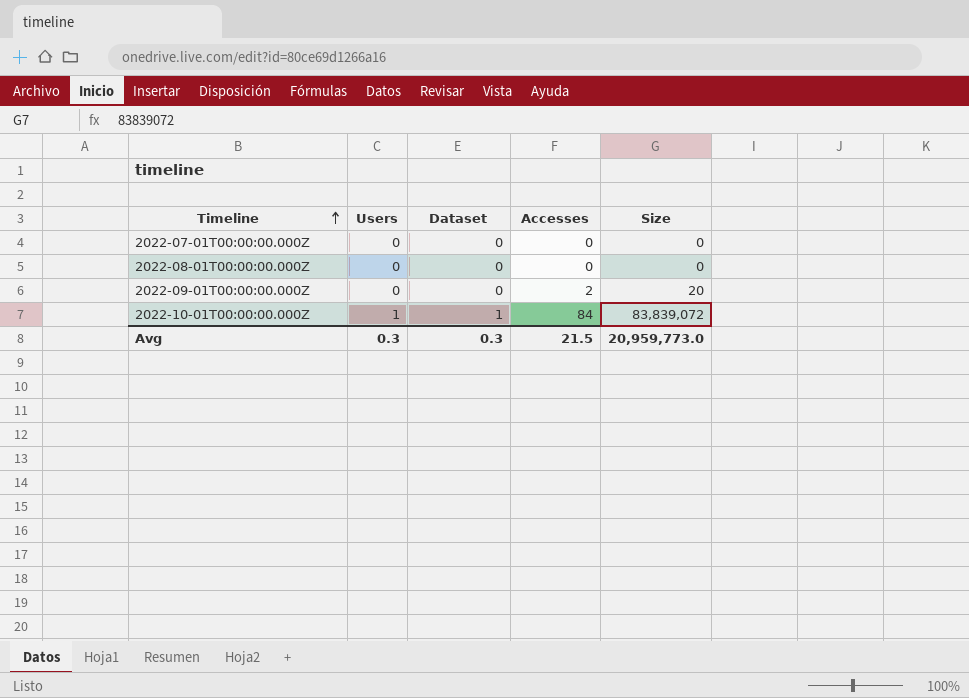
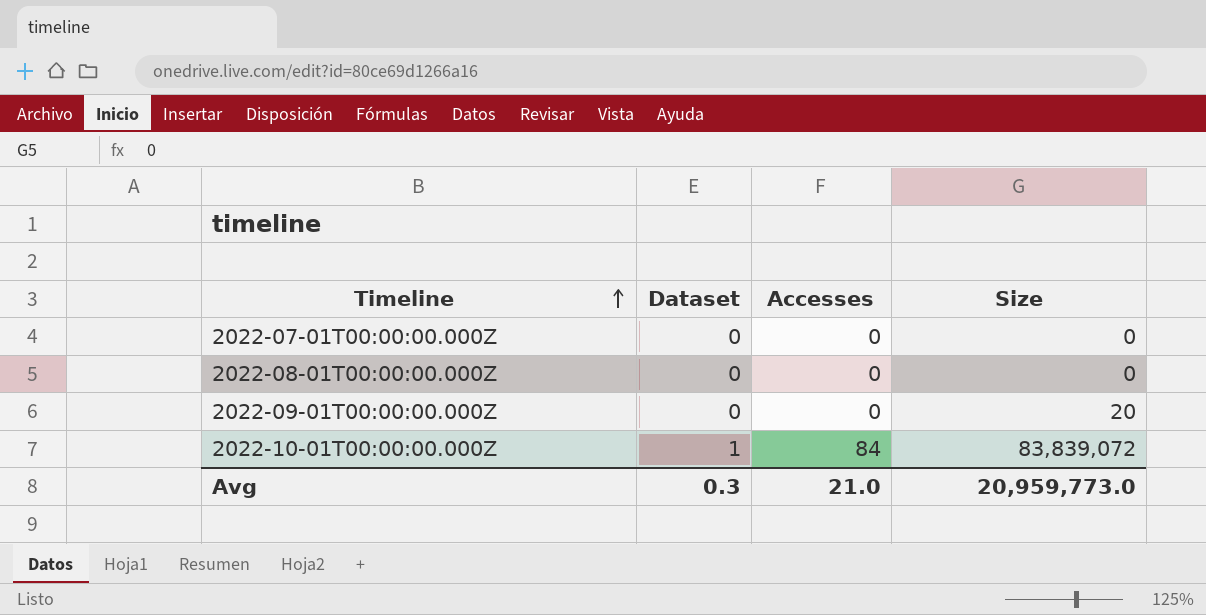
column Users | position: 2 -> none
2022-09-01T00:00:00.000Z | Accesses: 2 -> 0
Avg | Accesses: 21.5 -> 21.0

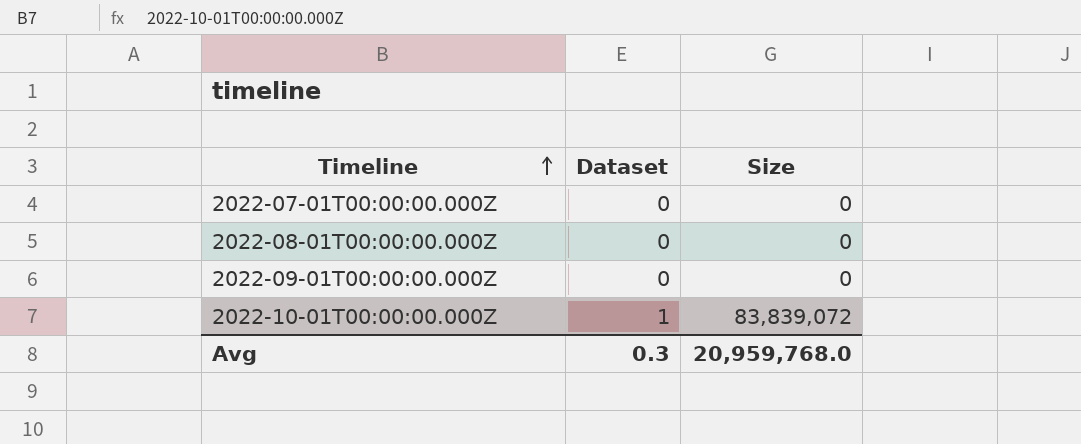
column Accesses | position: 3 -> none
2022-09-01T00:00:00.000Z | Size: 20 -> 0
Avg | Size: 20,959,773.0 -> 20,959,768.0

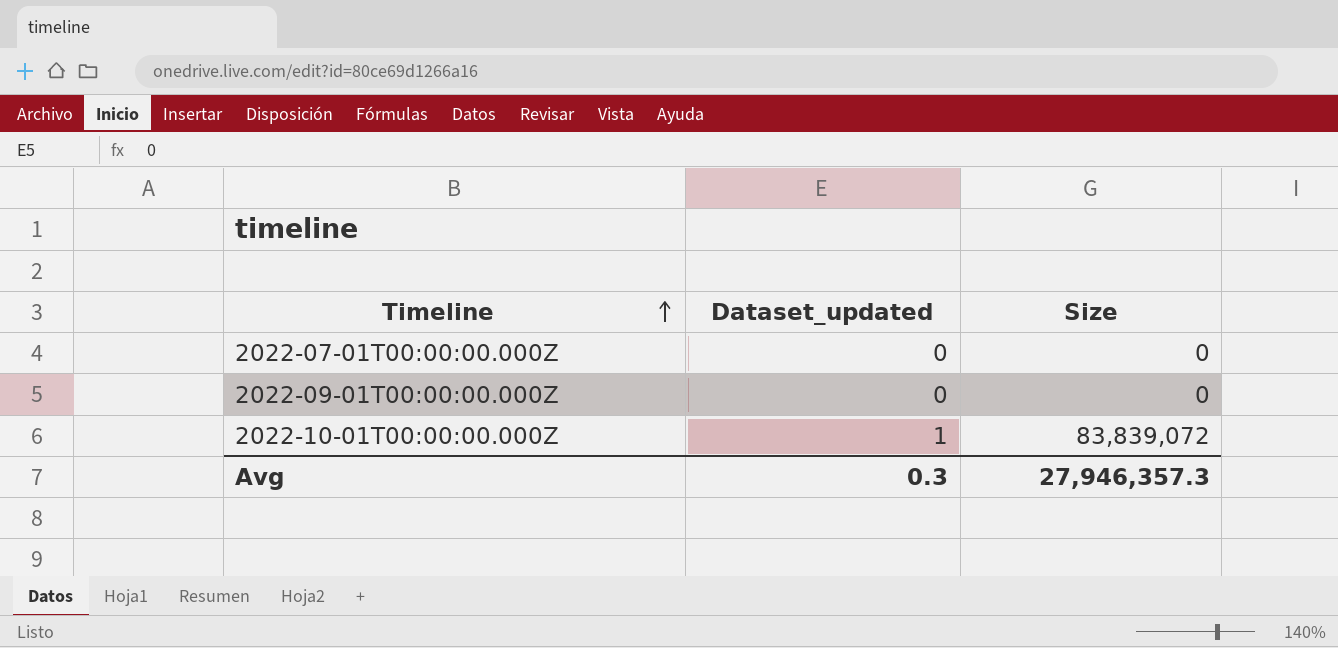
column name: Dataset -> Dataset_updated
row 2022-08-01T00:00:00.000Z: 0 | 0 -> none
Avg | Size: 20,959,768.0 -> 27,946,357.3

